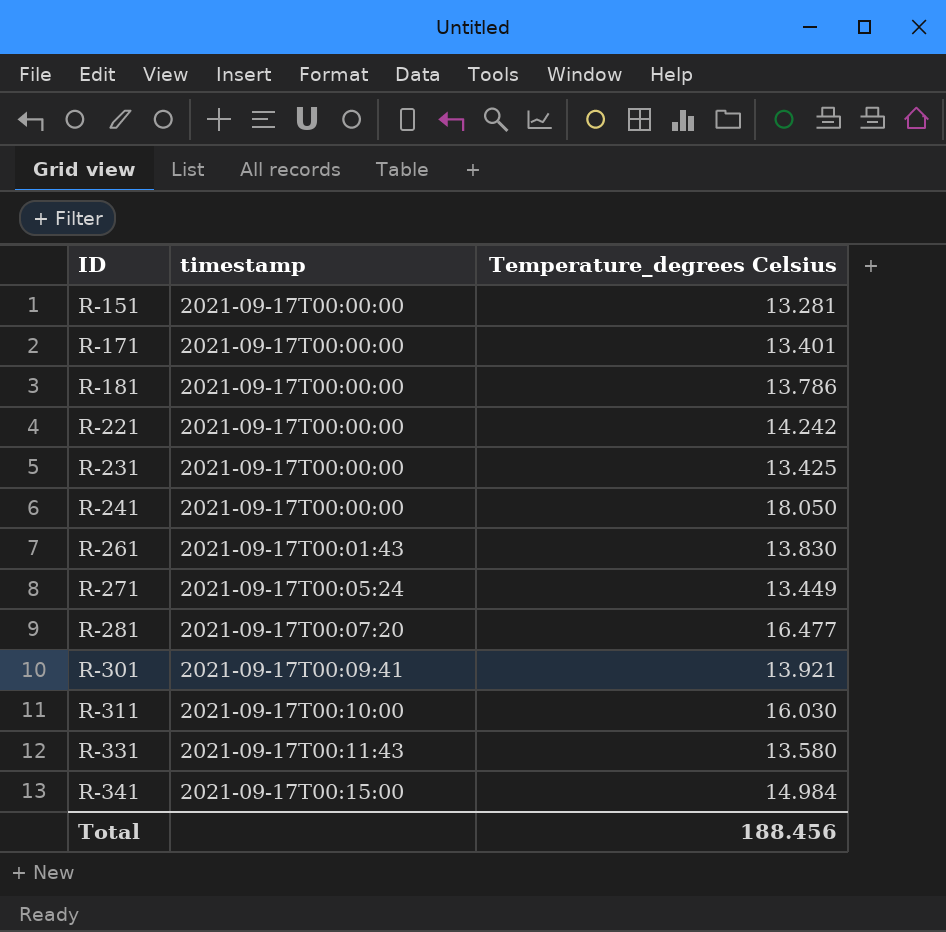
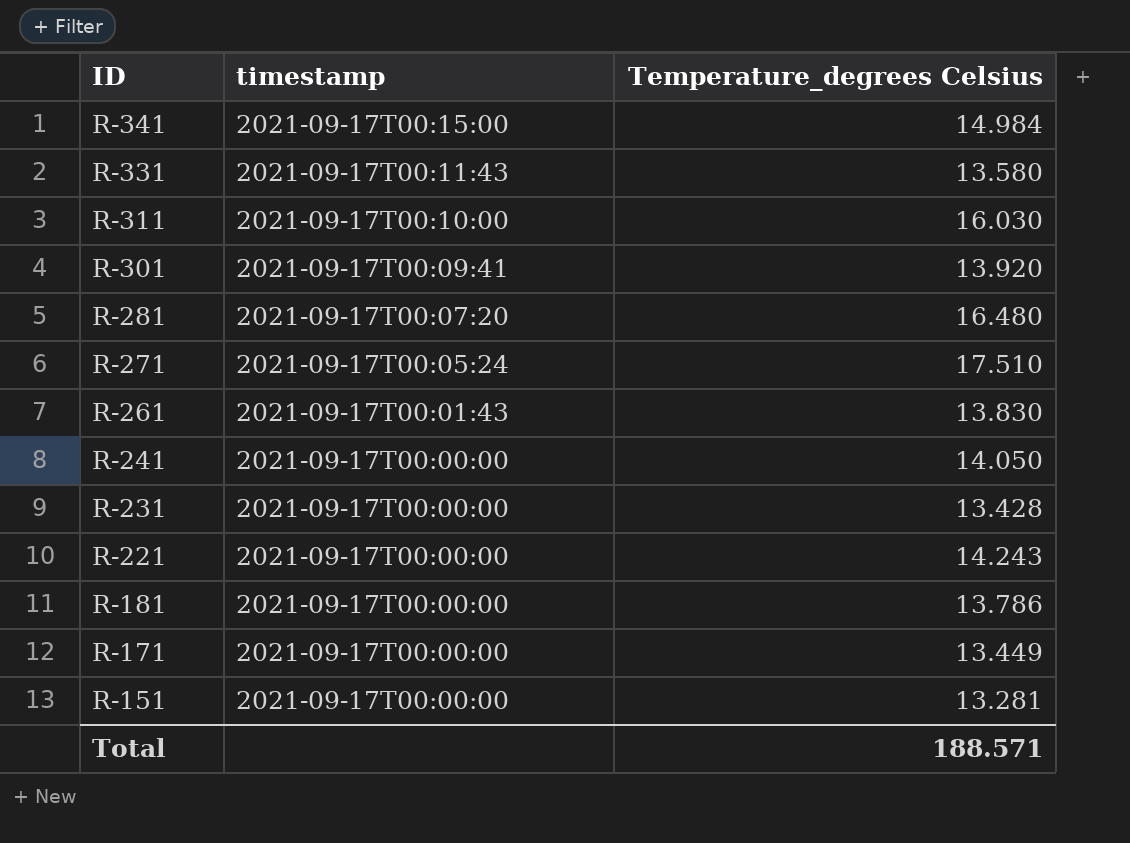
row order: ID ascending -> ID descending
R-301 | Temperature_degrees Celsius: 13.921 -> 13.920
R-281 | Temperature_degrees Celsius: 16.477 -> 16.480
R-271 | Temperature_degrees Celsius: 13.449 -> 17.510
R-241 | Temperature_degrees Celsius: 18.050 -> 14.050
R-231 | Temperature_degrees Celsius: 13.425 -> 13.428
R-221 | Temperature_degrees Celsius: 14.242 -> 14.243
R-171 | Temperature_degrees Celsius: 13.401 -> 13.449
Total | Temperature_degrees Celsius: 188.456 -> 188.571

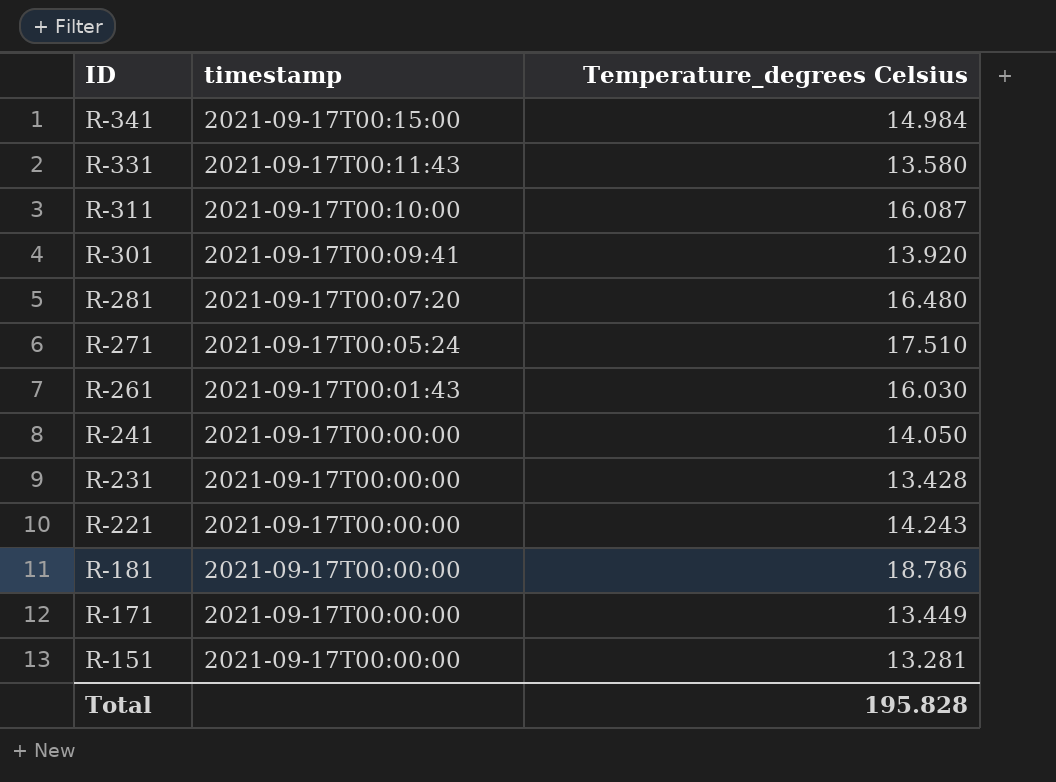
R-311 | Temperature_degrees Celsius: 16.030 -> 16.087
R-261 | Temperature_degrees Celsius: 13.830 -> 16.030
R-181 | Temperature_degrees Celsius: 13.786 -> 18.786
Total | Temperature_degrees Celsius: 188.571 -> 195.828

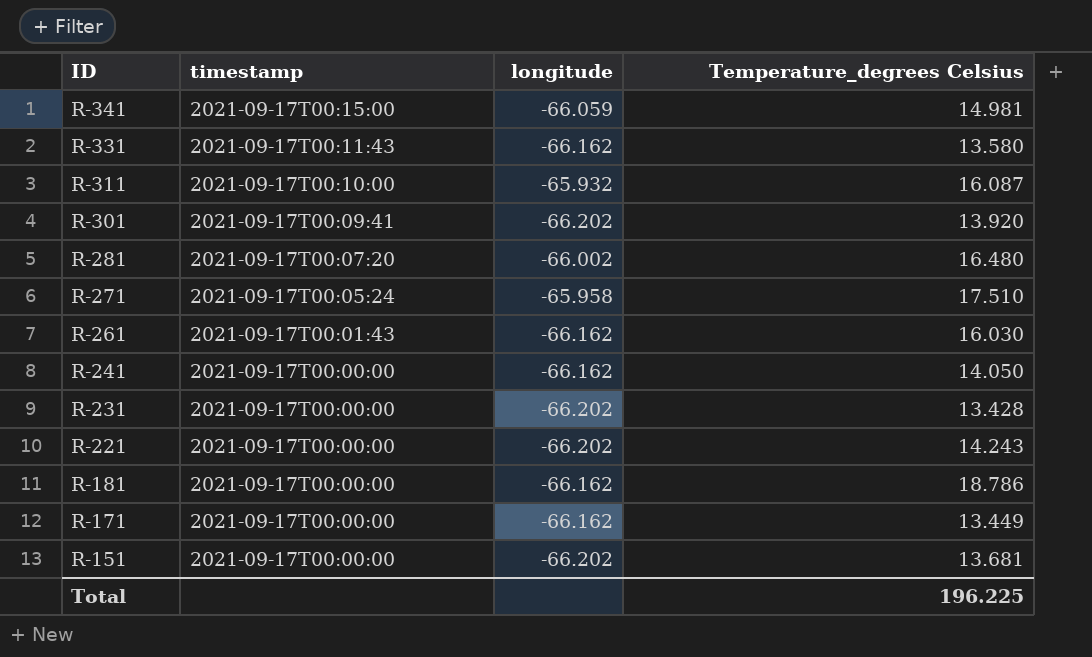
column longitude | position: none -> 3
R-341 | Temperature_degrees Celsius: 14.984 -> 14.981
R-151 | Temperature_degrees Celsius: 13.281 -> 13.681
Total | Temperature_degrees Celsius: 195.828 -> 196.225

